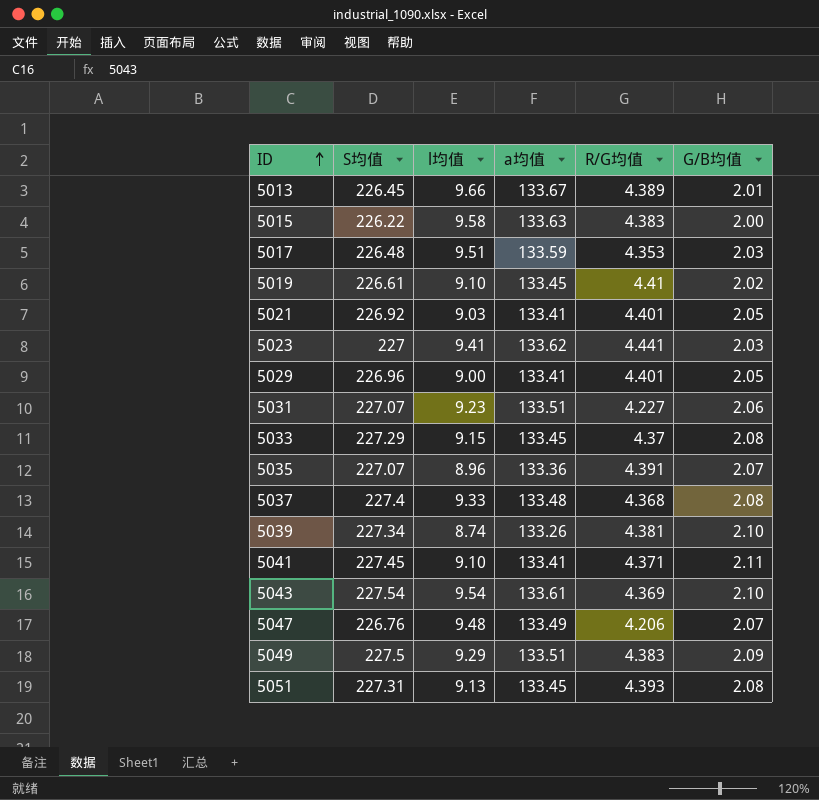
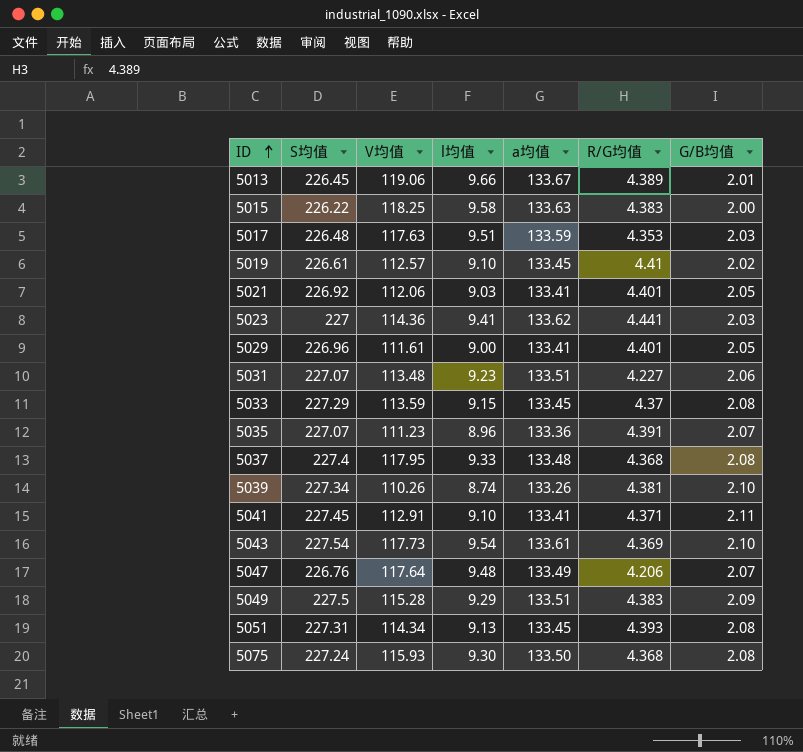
column V均值 | position: none -> 3
row 5075: none -> 227.24 | 115.93 | 9.30 | 133.50 | 4.368 | 2.08

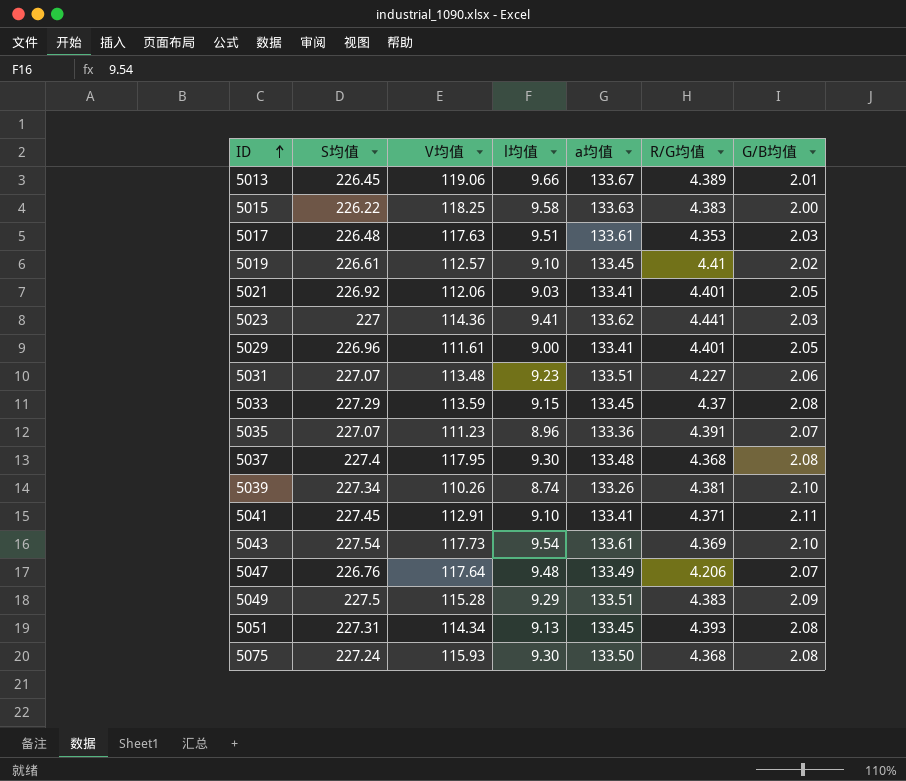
5017 | a均值: 133.59 -> 133.61
5037 | l均值: 9.33 -> 9.30

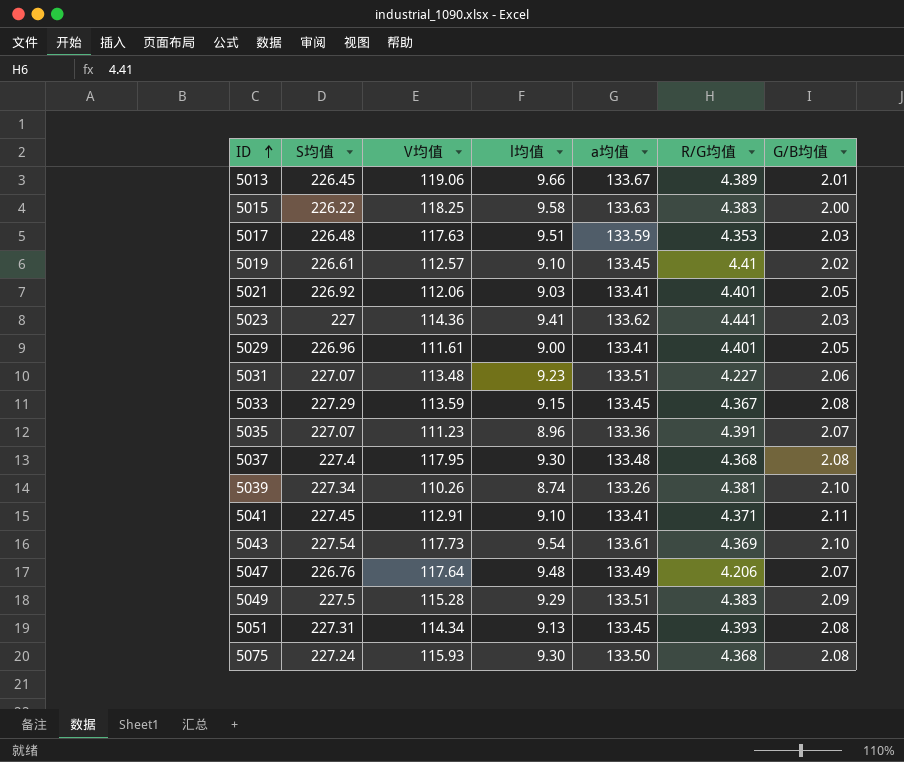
5017 | a均值: 133.61 -> 133.59
5033 | R/G均值: 4.37 -> 4.367

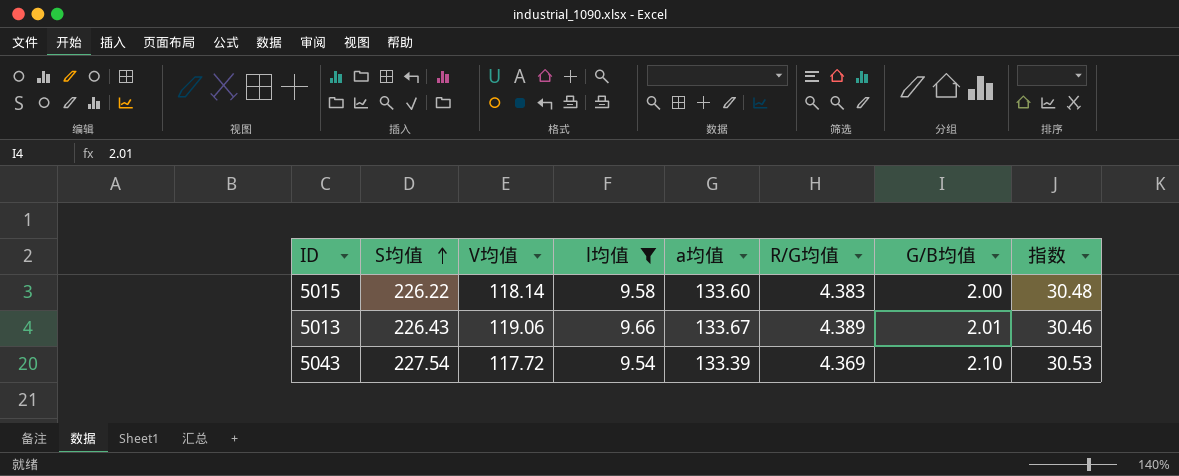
filter: none -> l均值 >= 9.54
row order: ID ascending -> S均值 ascending
column 指数 | formula: none -> [a均值] / [R/G均值]
5015 | V均值: 118.25 -> 118.14
5015 | a均值: 133.63 -> 133.60
5013 | S均值: 226.45 -> 226.43
5043 | V均值: 117.73 -> 117.72
5043 | a均值: 133.61 -> 133.39

